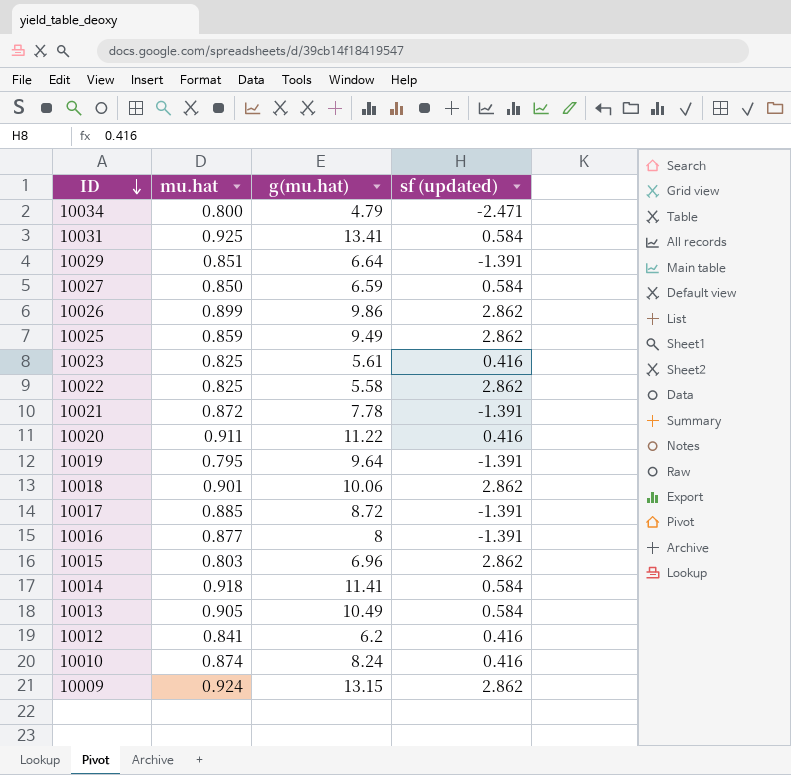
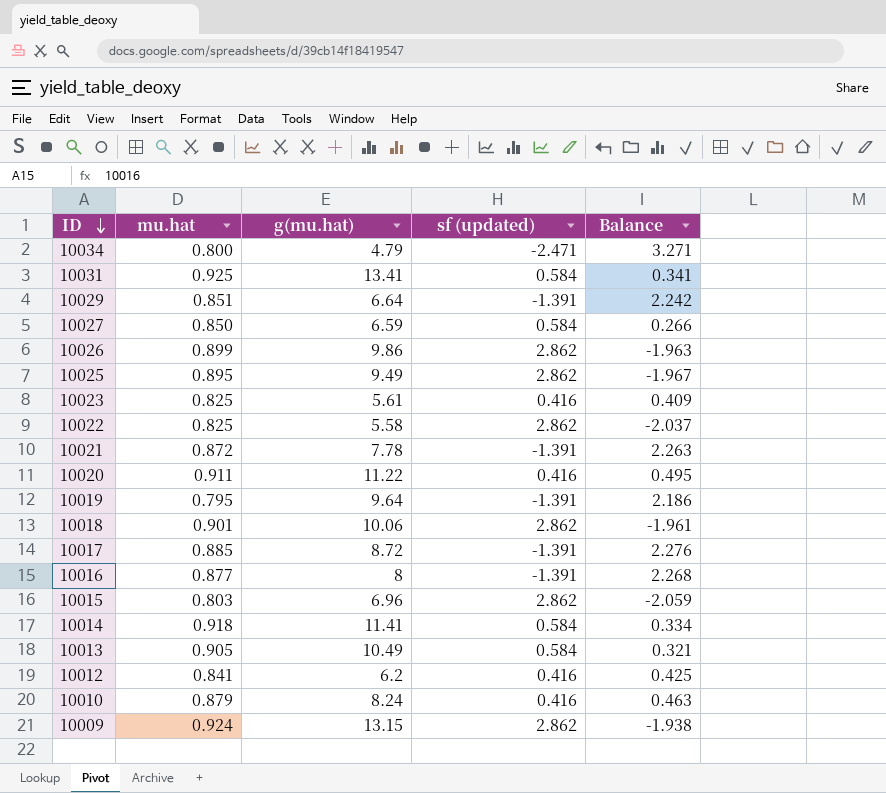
column Balance | formula: none -> [mu.hat] - [sf (updated)]
10025 | mu.hat: 0.859 -> 0.895
10010 | mu.hat: 0.874 -> 0.879

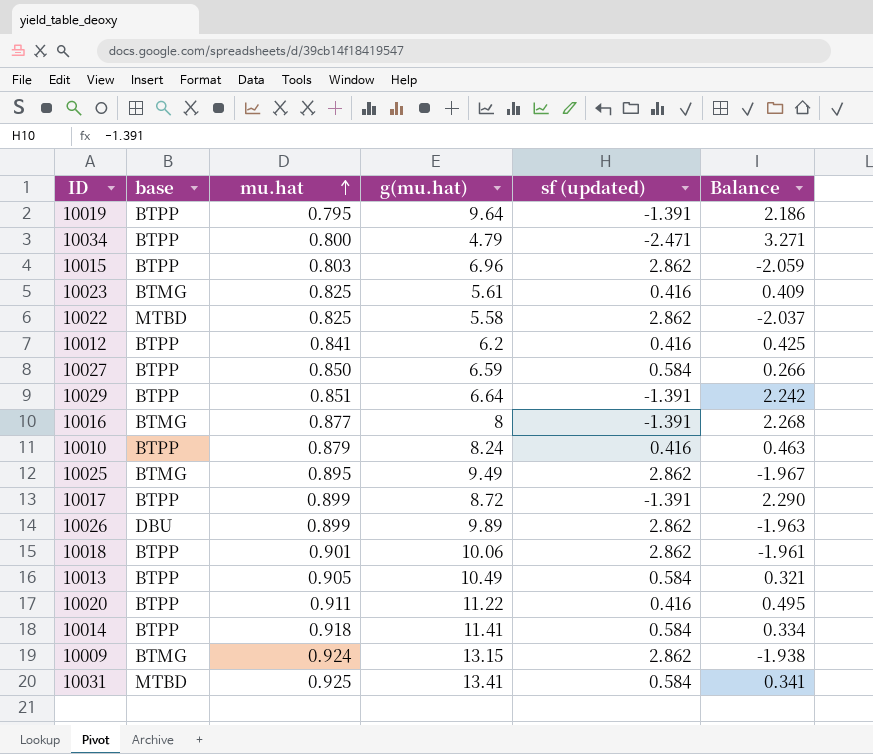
row order: ID descending -> mu.hat ascending
column base | position: none -> 2
row 10021: 0.872 | 7.78 | -1.391 | 2.263 -> none
10017 | mu.hat: 0.885 -> 0.899
10017 | Balance: 2.276 -> 2.290
10026 | g(mu.hat): 9.86 -> 9.89

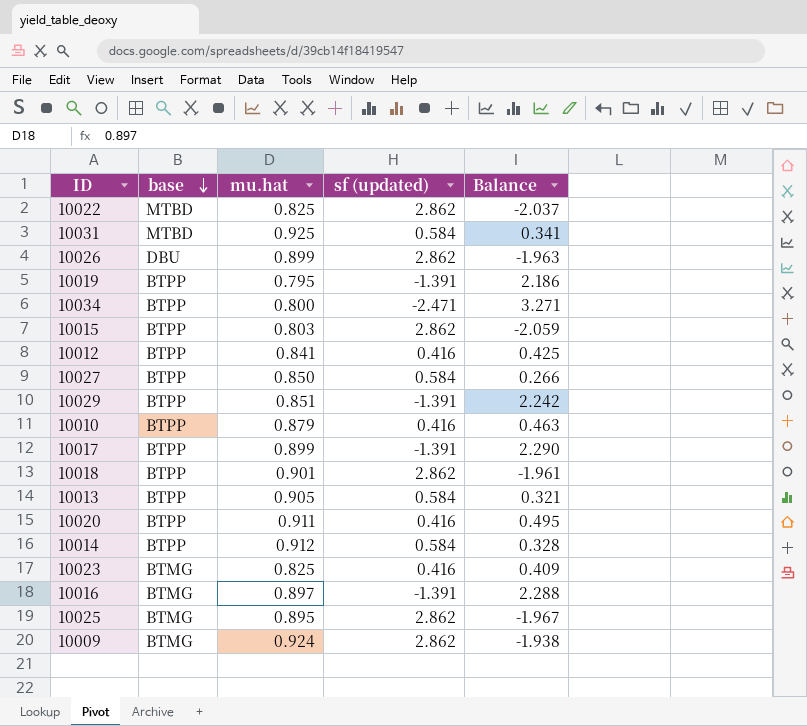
row order: mu.hat ascending -> base descending
column g(mu.hat) | position: 4 -> none
10014 | mu.hat: 0.918 -> 0.912
10014 | Balance: 0.334 -> 0.328
10016 | mu.hat: 0.877 -> 0.897
10016 | Balance: 2.268 -> 2.288

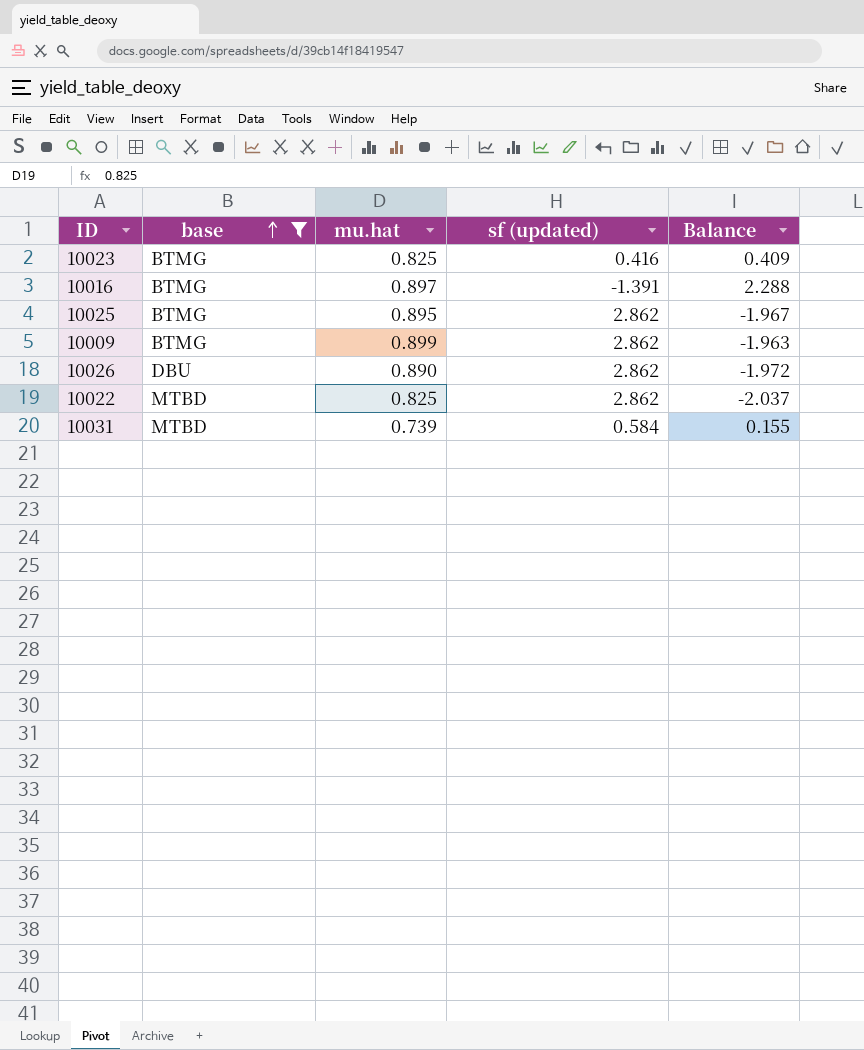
filter: none -> base != BTPP
row order: base descending -> base ascending
10009 | mu.hat: 0.924 -> 0.899
10009 | Balance: -1.938 -> -1.963
10026 | mu.hat: 0.899 -> 0.890
10026 | Balance: -1.963 -> -1.972
10031 | mu.hat: 0.925 -> 0.739
10031 | Balance: 0.341 -> 0.155

